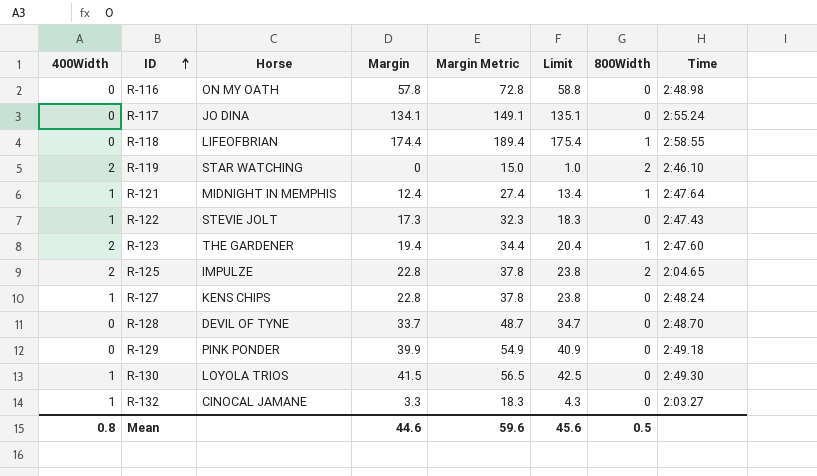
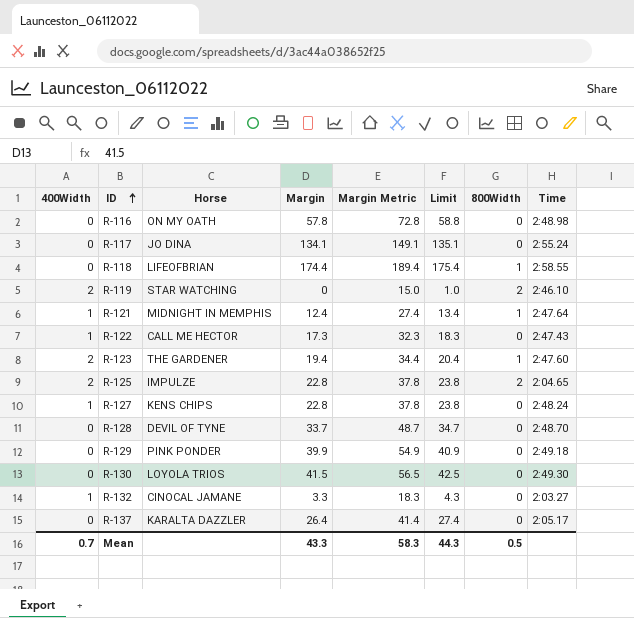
R-122 | Horse: STEVIE JOLT -> CALL ME HECTOR
R-130 | 400Width: 1 -> 0
row R-137: none -> 0 | KARALTA DAZZLER | 26.4 | 41.4 | 27.4 | 0 | 2:05.17
Mean | 400Width: 0.8 -> 0.7
Mean | Margin: 44.6 -> 43.3
Mean | Margin Metric: 59.6 -> 58.3
Mean | Limit: 45.6 -> 44.3

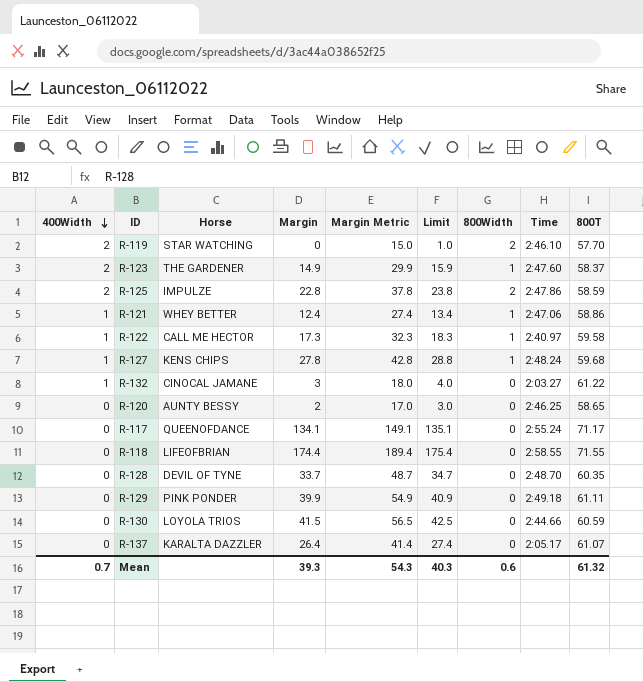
row order: ID ascending -> 400Width descending
column 800T | position: none -> 9
row R-116: 0 | ON MY OATH | 57.8 | 72.8 | 58.8 | 0 | 2:48.98 -> none
R-123 | Margin: 19.4 -> 14.9
R-123 | Margin Metric: 34.4 -> 29.9
R-123 | Limit: 20.4 -> 15.9
R-125 | Time: 2:04.65 -> 2:47.86
R-121 | Horse: MIDNIGHT IN MEMPHIS -> WHEY BETTER
R-121 | Time: 2:47.64 -> 2:47.06
R-122 | 800Width: 0 -> 1
R-122 | Time: 2:47.43 -> 2:40.97
R-127 | Margin: 22.8 -> 27.8
R-127 | Margin Metric: 37.8 -> 42.8
R-127 | Limit: 23.8 -> 28.8
R-127 | 800Width: 0 -> 1
R-132 | Margin: 3.3 -> 3
R-132 | Margin Metric: 18.3 -> 18.0
R-132 | Limit: 4.3 -> 4.0
row R-120: none -> 0 | AUNTY BESSY | 2 | 17.0 | 3.0 | 0 | 2:46.25 | 58.65
R-117 | Horse: JO DINA -> QUEENOFDANCE
R-118 | 800Width: 1 -> 0
R-130 | Time: 2:49.30 -> 2:44.66
Mean | Margin: 43.3 -> 39.3
Mean | Margin Metric: 58.3 -> 54.3
Mean | Limit: 44.3 -> 40.3
Mean | 800Width: 0.5 -> 0.6

